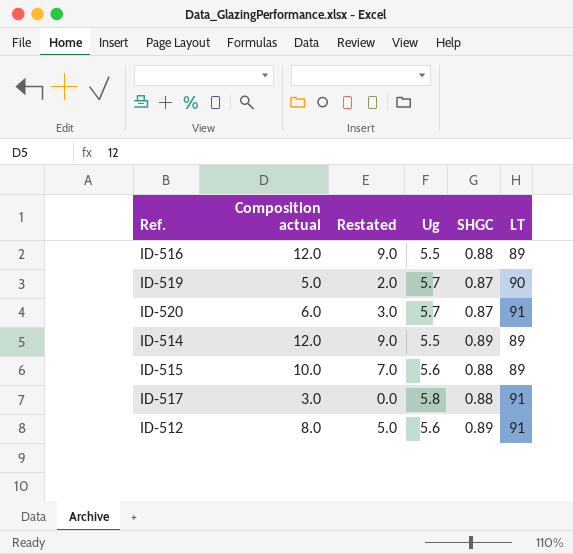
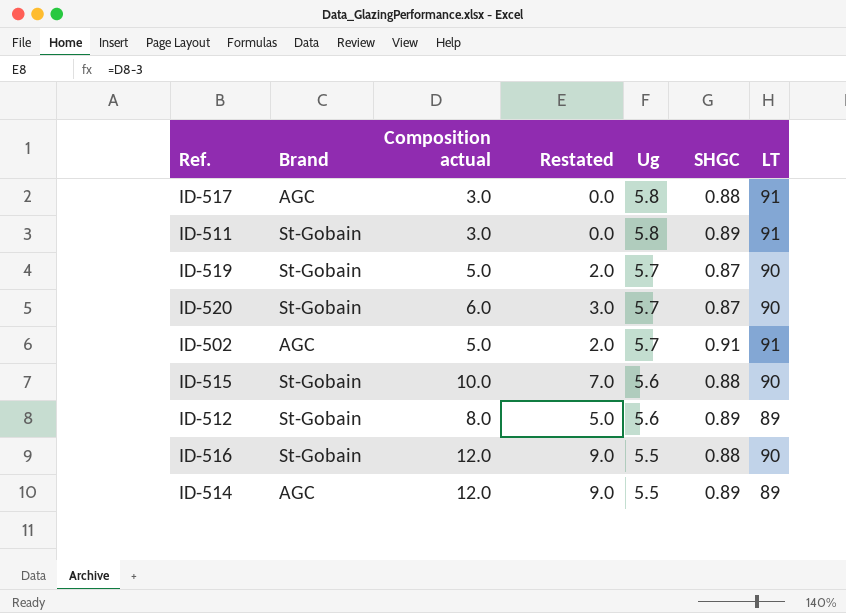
row order: none -> Ug descending
column Brand | position: none -> 2
row ID-511: none -> St-Gobain | 3.0 | 0.0 | 5.8 | 0.89 | 91
ID-520 | LT: 91 -> 90
row ID-502: none -> AGC | 5.0 | 2.0 | 5.7 | 0.91 | 91
ID-515 | LT: 89 -> 90
ID-512 | LT: 91 -> 89
ID-516 | LT: 89 -> 90

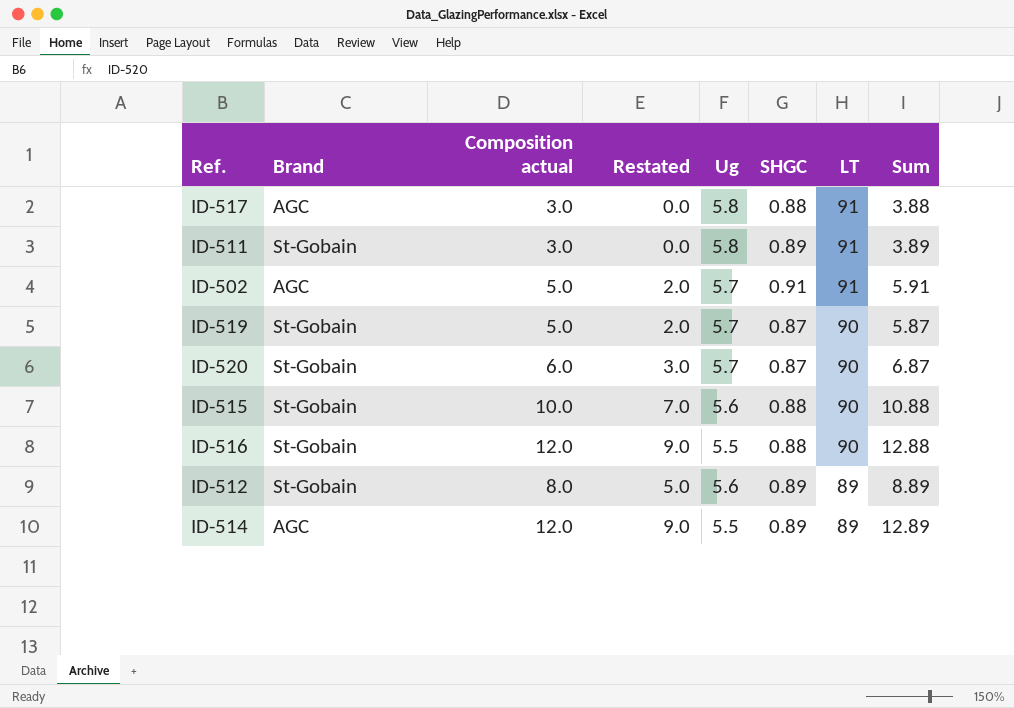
row order: Ug descending -> LT descending
column Sum | formula: none -> [Composition actual] + [SHGC]

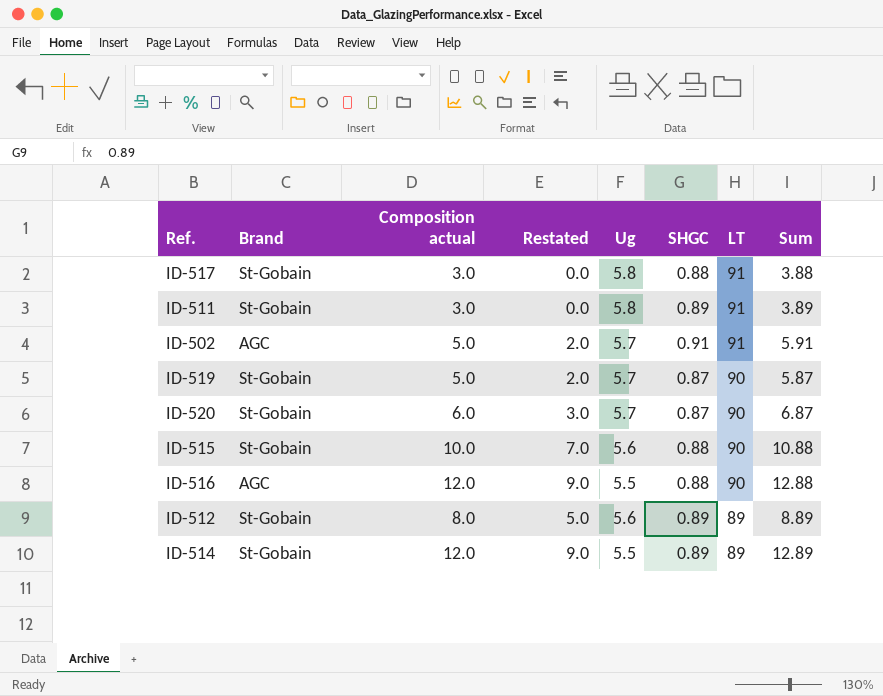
ID-517 | Brand: AGC -> St-Gobain
ID-516 | Brand: St-Gobain -> AGC
ID-514 | Brand: AGC -> St-Gobain

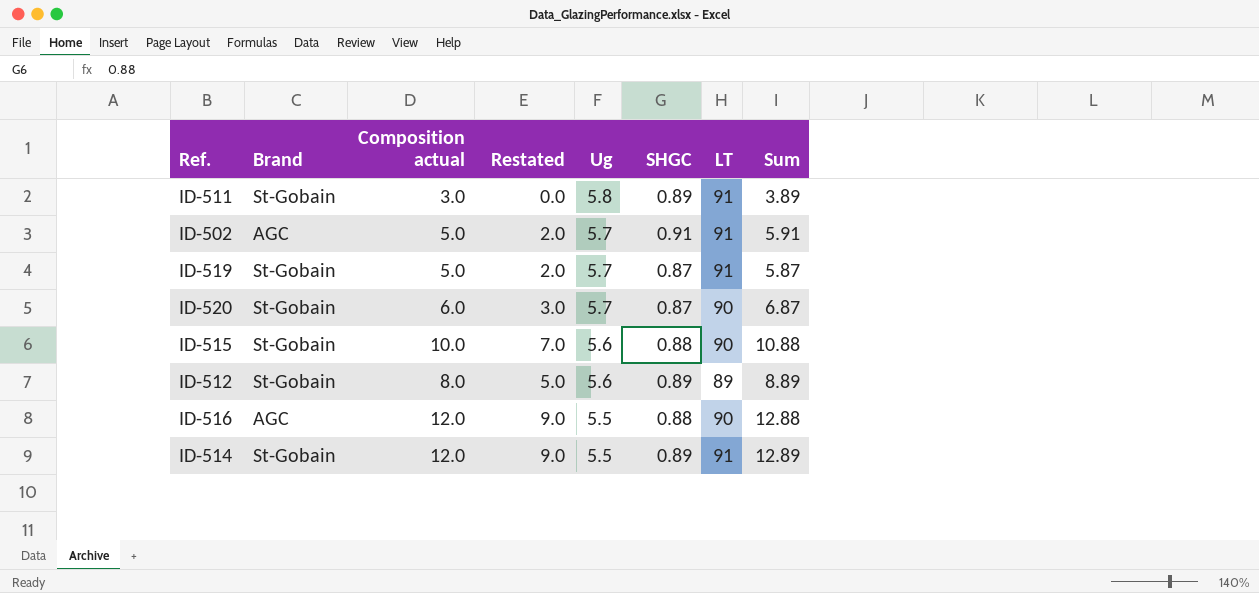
row order: LT descending -> Ug descending
row ID-517: St-Gobain | 3.0 | 0.0 | 5.8 | 0.88 | 91 | 3.88 -> none
ID-519 | LT: 90 -> 91
ID-514 | LT: 89 -> 91

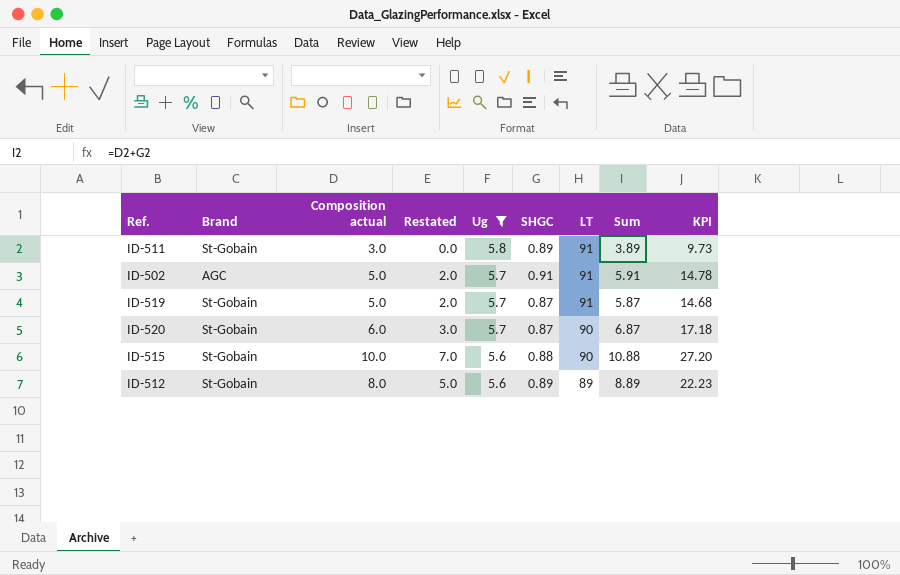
filter: none -> Ug != 5.5
column KPI | formula: none -> [Sum] * 2.5

